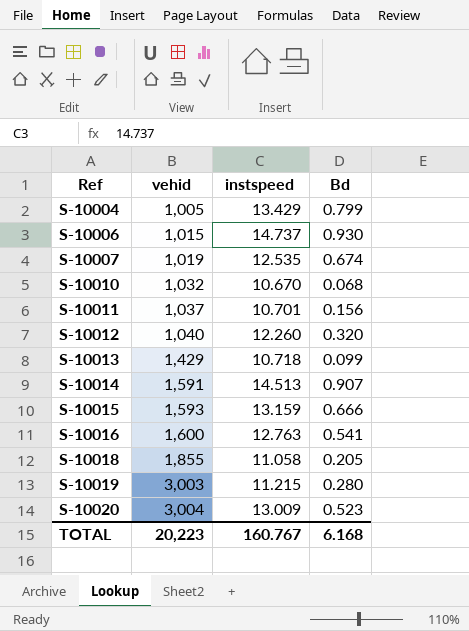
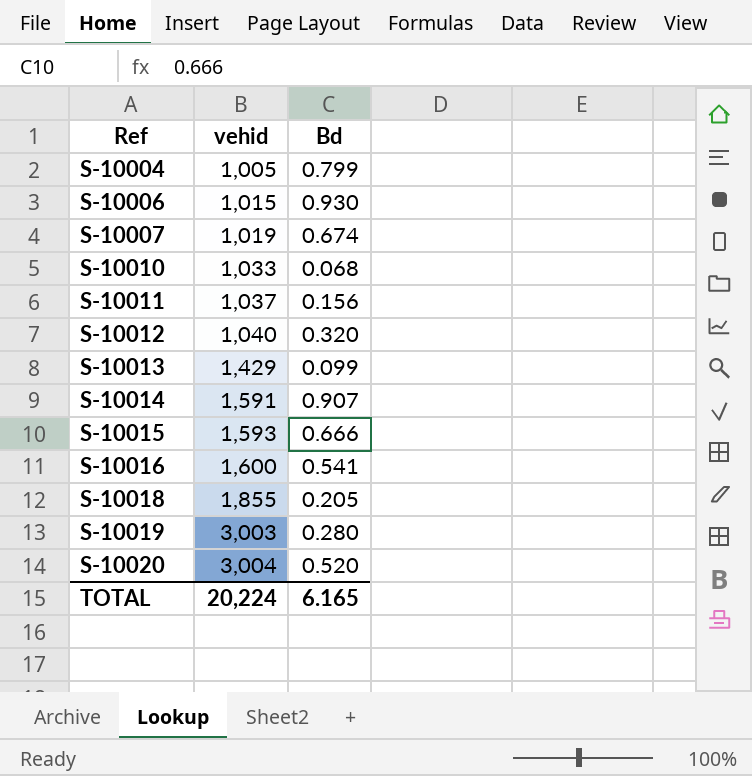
column instspeed | position: 3 -> none
S-10010 | vehid: 1,032 -> 1,033
S-10020 | Bd: 0.523 -> 0.520
TOTAL | vehid: 20,223 -> 20,224
TOTAL | Bd: 6.168 -> 6.165

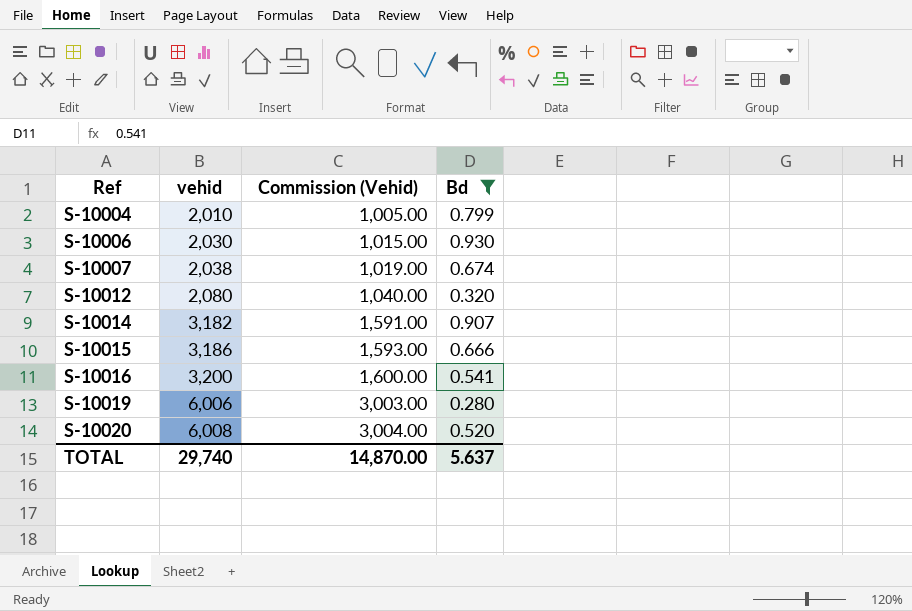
filter: none -> Bd >= 0.280
column Commission (Vehid) | formula: none -> [vehid] * 0.5
S-10004 | vehid: 1,005 -> 2,010
S-10006 | vehid: 1,015 -> 2,030
S-10007 | vehid: 1,019 -> 2,038
S-10012 | vehid: 1,040 -> 2,080
S-10014 | vehid: 1,591 -> 3,182
S-10015 | vehid: 1,593 -> 3,186
S-10016 | vehid: 1,600 -> 3,200
S-10019 | vehid: 3,003 -> 6,006
S-10020 | vehid: 3,004 -> 6,008
TOTAL | vehid: 20,224 -> 29,740
TOTAL | Bd: 6.165 -> 5.637

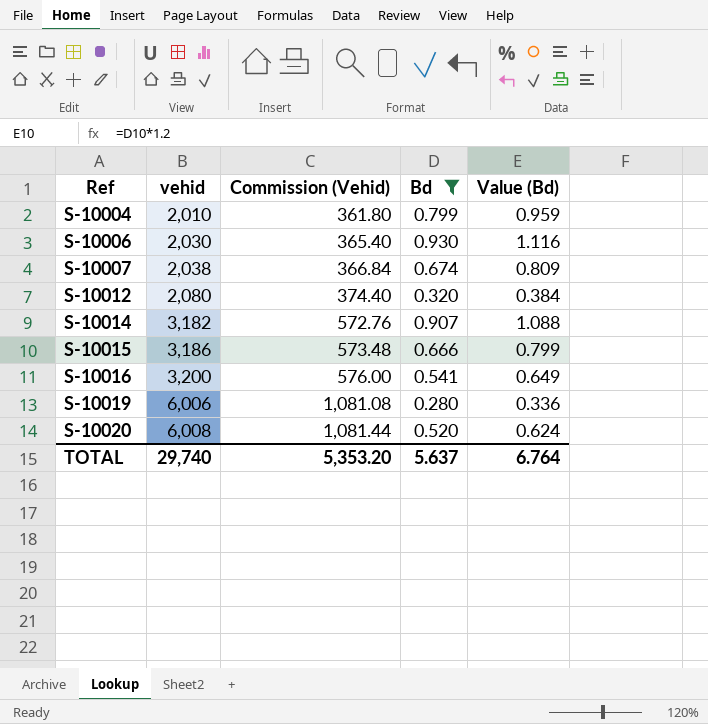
column Commission (Vehid) | formula: [vehid] * 0.5 -> [vehid] * 0.18
column Value (Bd) | formula: none -> [Bd] * 1.2
TOTAL | Commission (Vehid): 14,870.00 -> 5,353.20

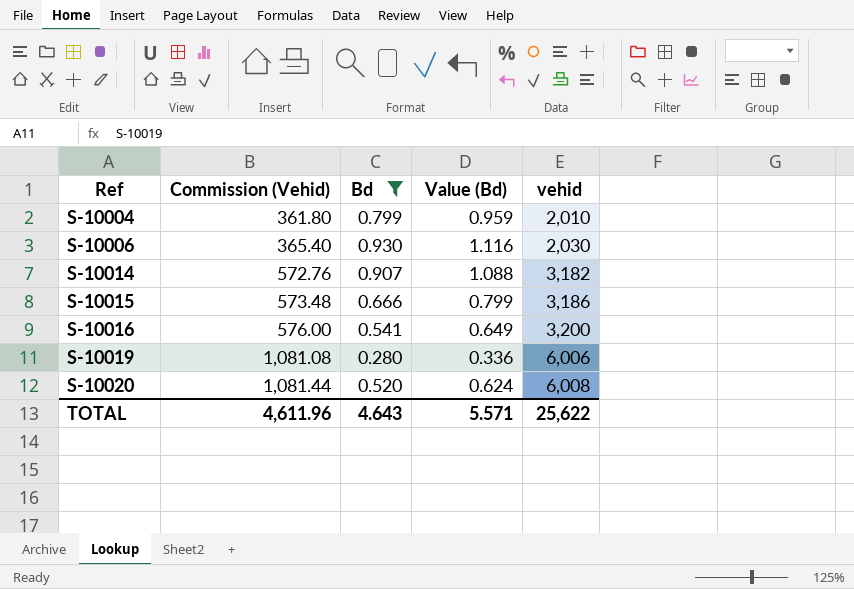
column vehid | position: 2 -> 5
row S-10007: 2,038 | 366.84 | 0.674 | 0.809 -> none
row S-10012: 2,080 | 374.40 | 0.320 | 0.384 -> none
TOTAL | Commission (Vehid): 5,353.20 -> 4,611.96
TOTAL | Bd: 5.637 -> 4.643
TOTAL | Value (Bd): 6.764 -> 5.571
TOTAL | vehid: 29,740 -> 25,622

